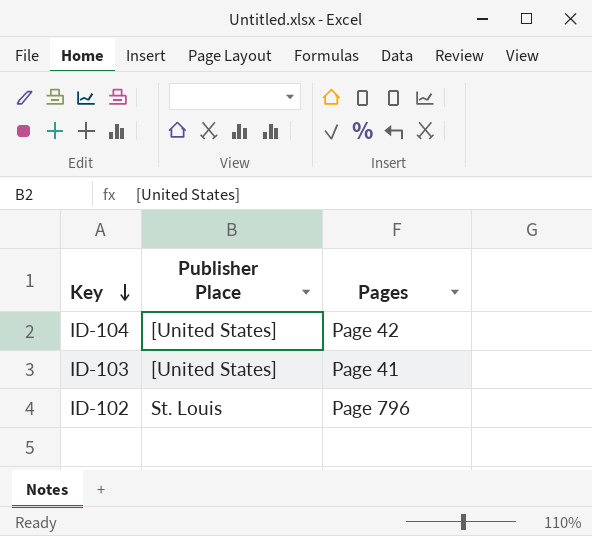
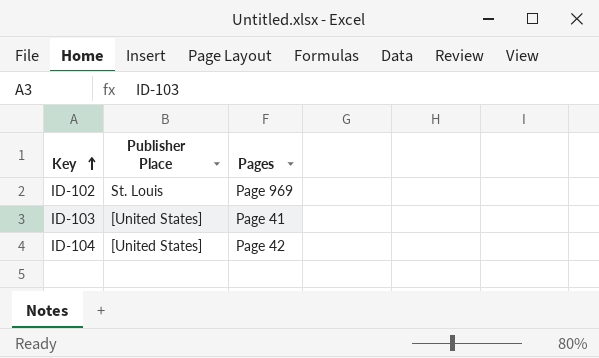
row order: Key descending -> Key ascending
ID-102 | Pages: Page 796 -> Page 969

